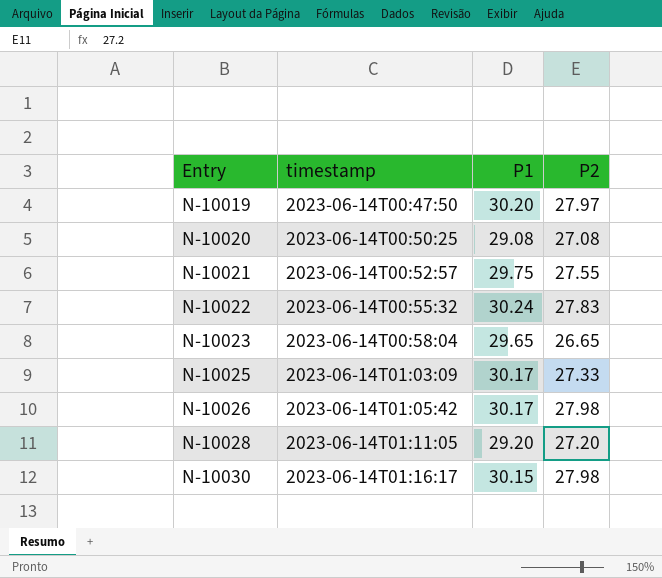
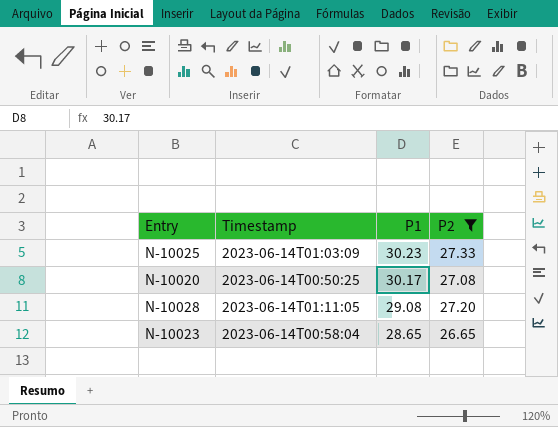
filter: none -> P2 <= 27.33
row order: Entry ascending -> P1 descending
column name: timestamp -> Timestamp
N-10025 | P1: 30.17 -> 30.23
N-10020 | P1: 29.08 -> 30.17
N-10028 | P1: 29.20 -> 29.08
N-10023 | P1: 29.65 -> 28.65

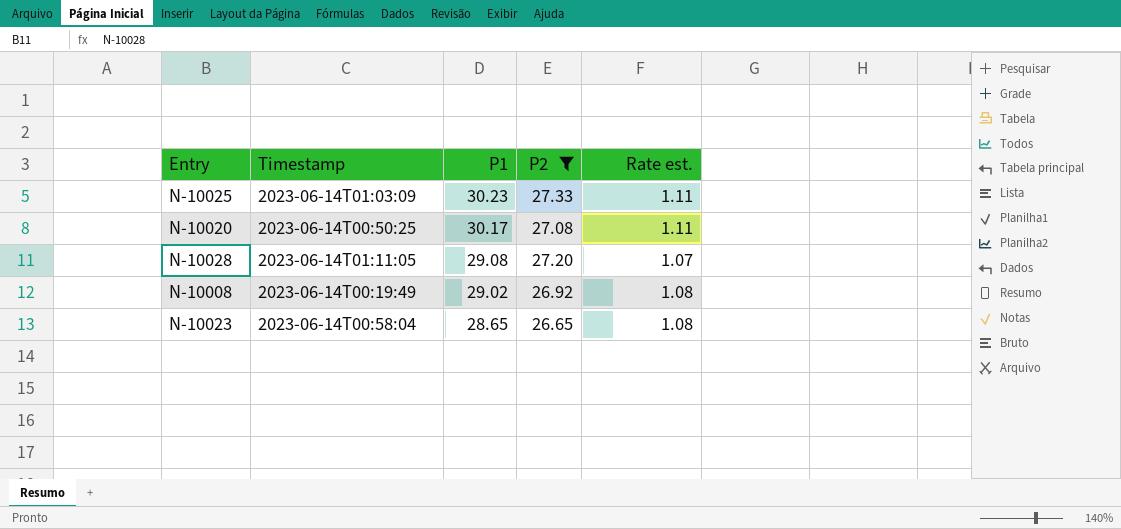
column Rate est. | formula: none -> [P1] / [P2]
row N-10008: none -> 2023-06-14T00:19:49 | 29.02 | 26.92 | 1.08

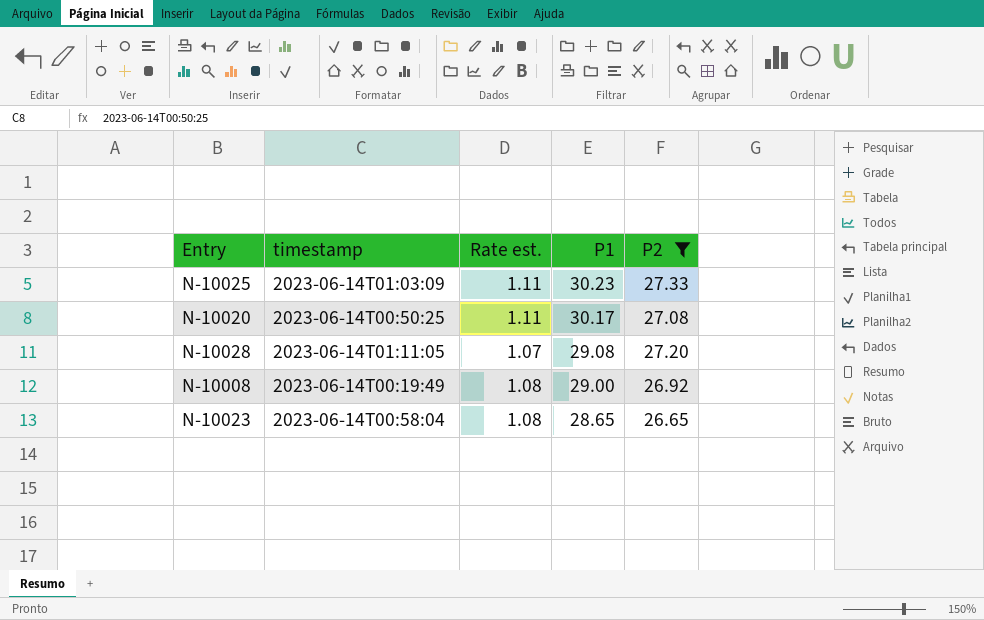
column name: Timestamp -> timestamp
column Rate est. | position: 5 -> 3
N-10008 | P1: 29.02 -> 29.00

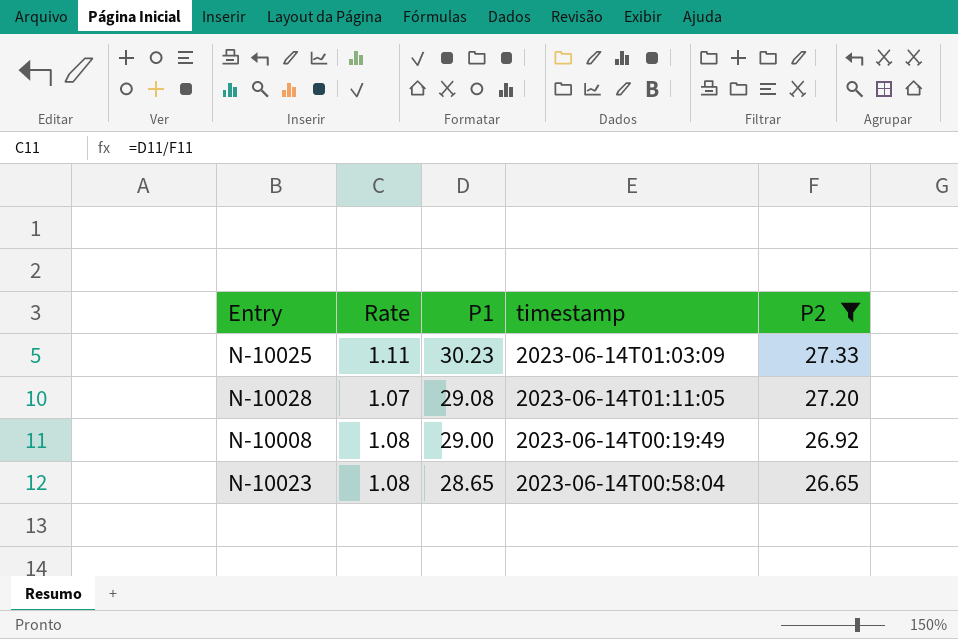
column name: Rate est. -> Rate
column timestamp | position: 2 -> 4
row N-10020: 2023-06-14T00:50:25 | 1.11 | 30.17 | 27.08 -> none

